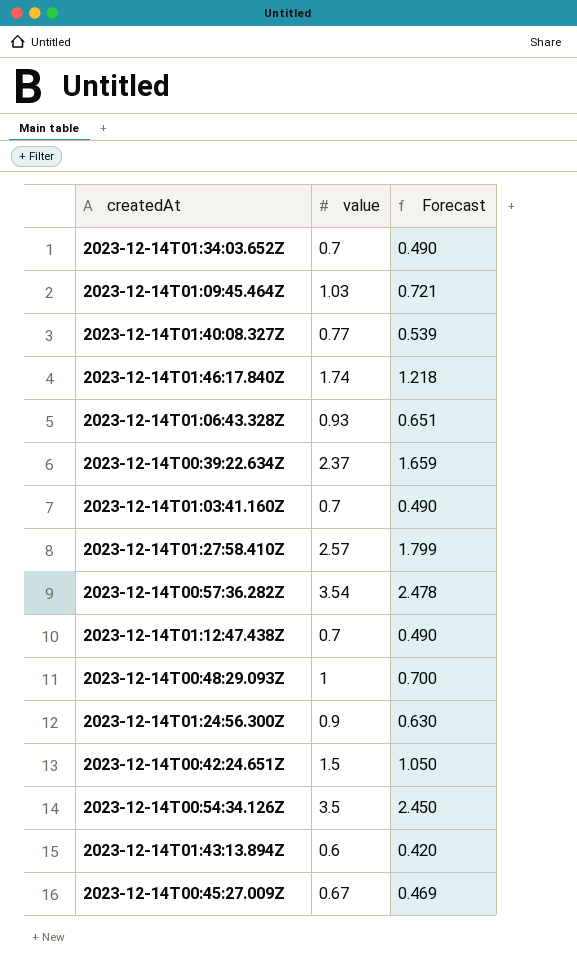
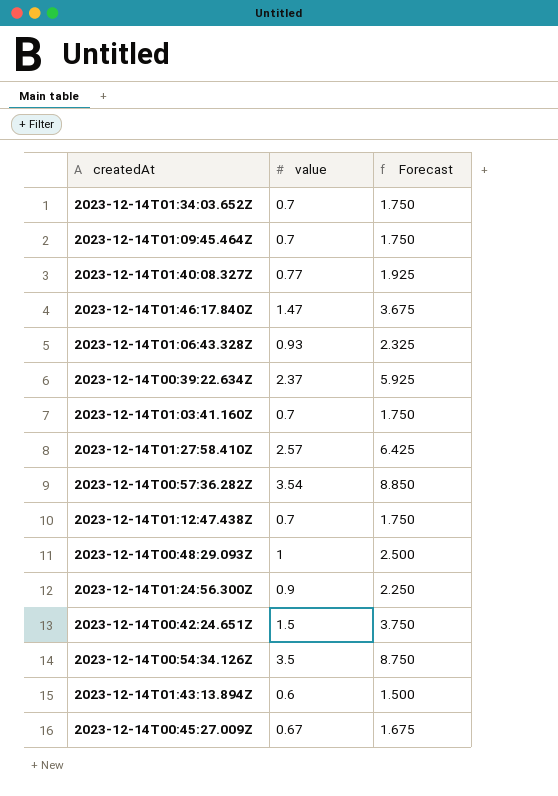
column Forecast | formula: [value] * 0.7 -> [value] * 2.5
2023-12-14T01:09:45.464Z | value: 1.03 -> 0.7
2023-12-14T01:46:17.840Z | value: 1.74 -> 1.47

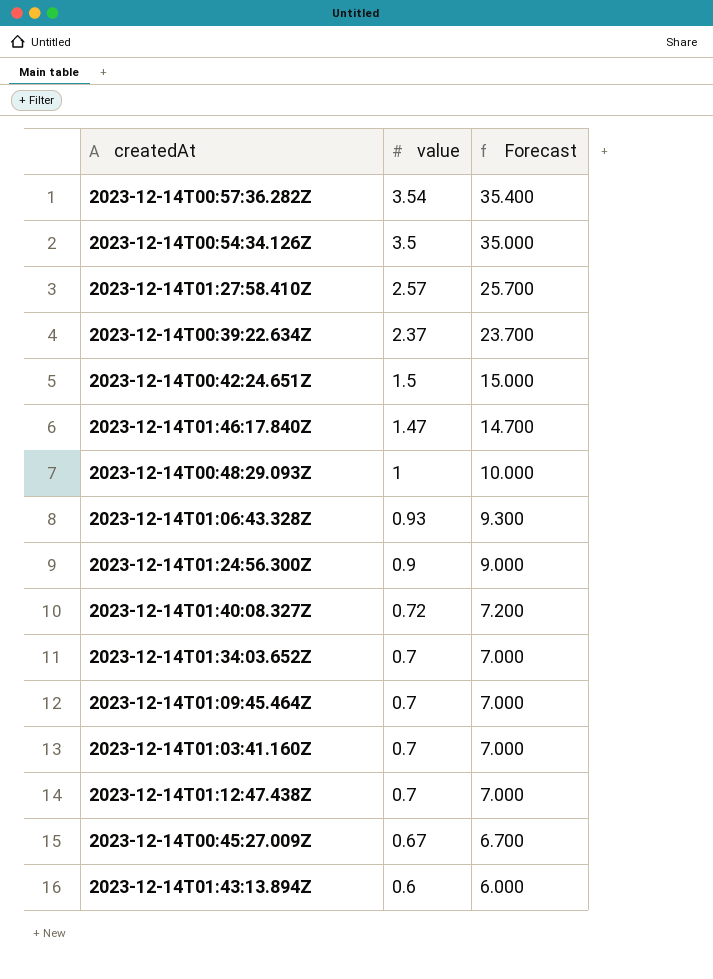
row order: none -> value descending
column Forecast | formula: [value] * 2.5 -> [value] * 10
2023-12-14T01:40:08.327Z | value: 0.77 -> 0.72

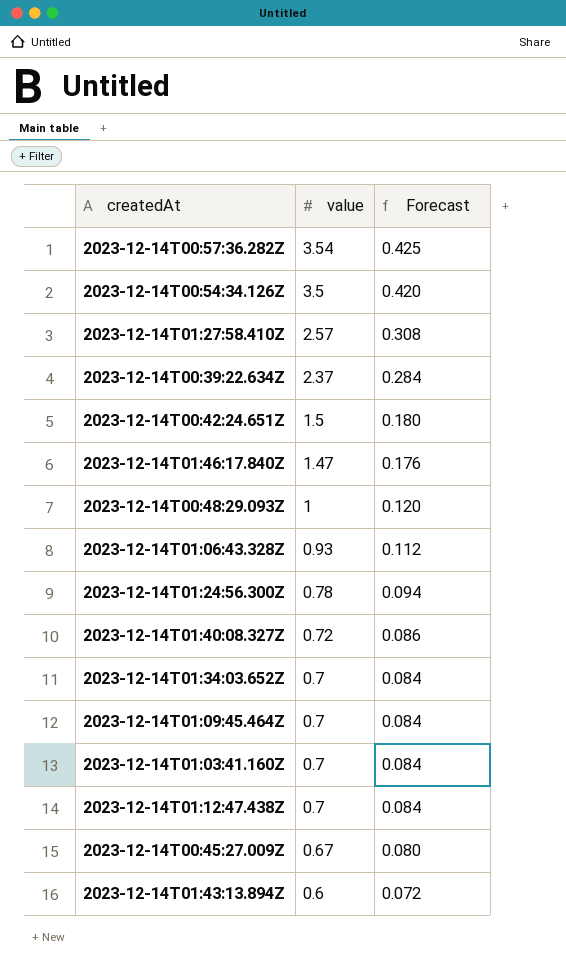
column Forecast | formula: [value] * 10 -> [value] * 0.12
2023-12-14T01:24:56.300Z | value: 0.9 -> 0.78

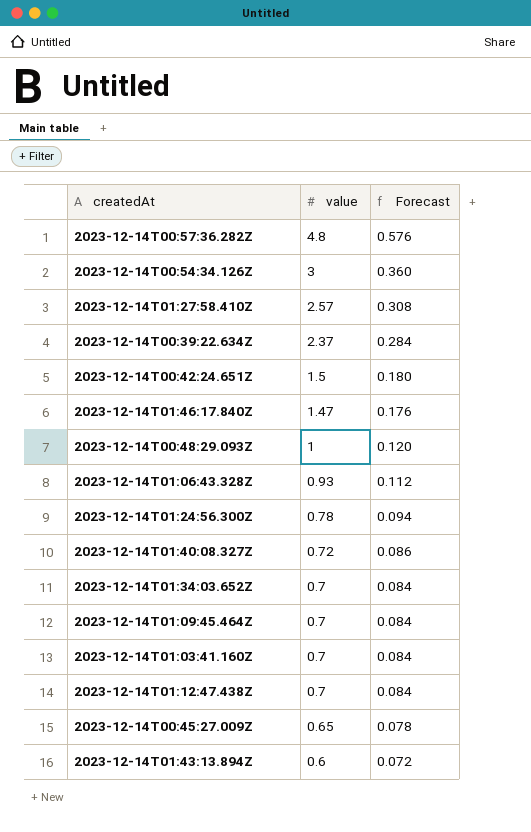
2023-12-14T00:57:36.282Z | value: 3.54 -> 4.8
2023-12-14T00:57:36.282Z | Forecast: 0.425 -> 0.576
2023-12-14T00:54:34.126Z | value: 3.5 -> 3
2023-12-14T00:54:34.126Z | Forecast: 0.420 -> 0.360
2023-12-14T00:45:27.009Z | value: 0.67 -> 0.65
2023-12-14T00:45:27.009Z | Forecast: 0.080 -> 0.078

